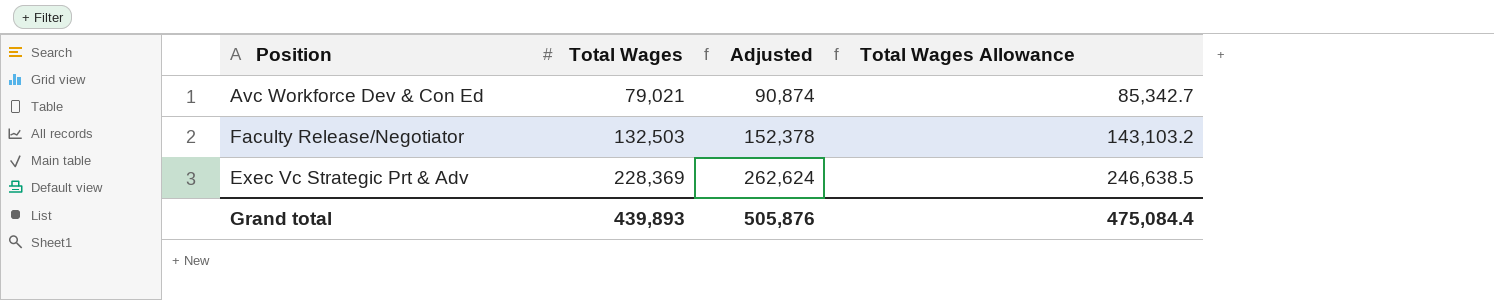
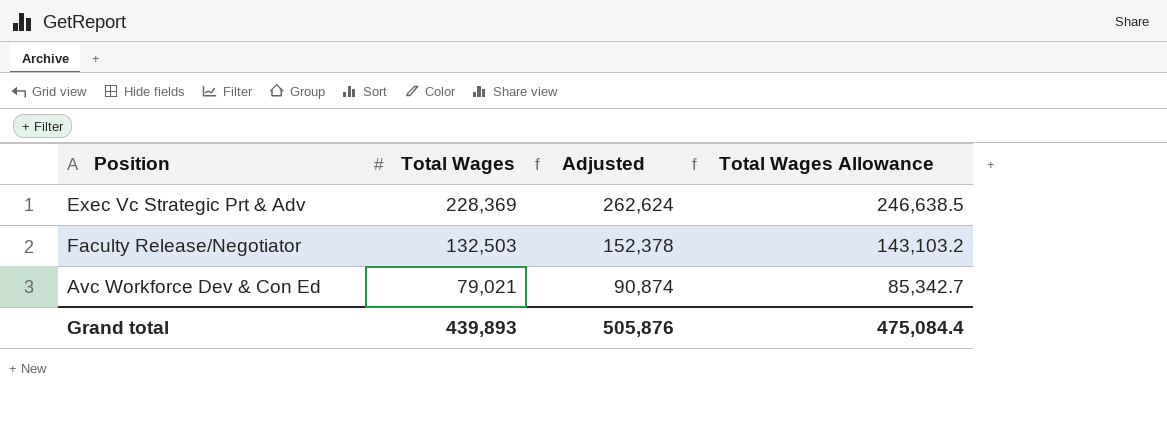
row order: Total Wages ascending -> Total Wages descending

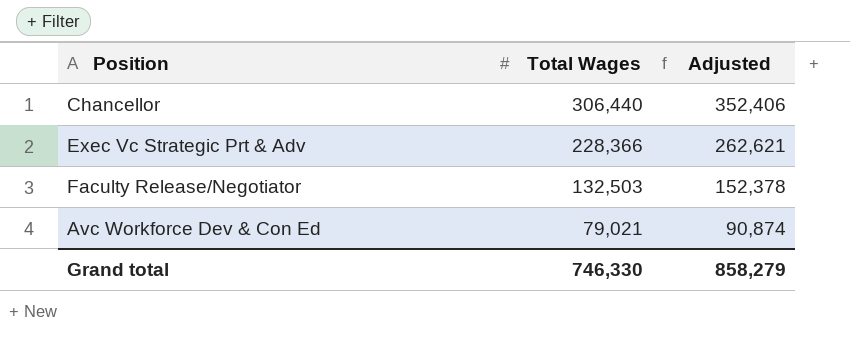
column Total Wages Allowance | formula: [Total Wages] * 1.08 -> none
row Chancellor: none -> 306,440 | 352,406
Exec Vc Strategic Prt & Adv | Total Wages: 228,369 -> 228,366
Exec Vc Strategic Prt & Adv | Adjusted: 262,624 -> 262,621
Grand total | Total Wages: 439,893 -> 746,330
Grand total | Adjusted: 505,876 -> 858,279

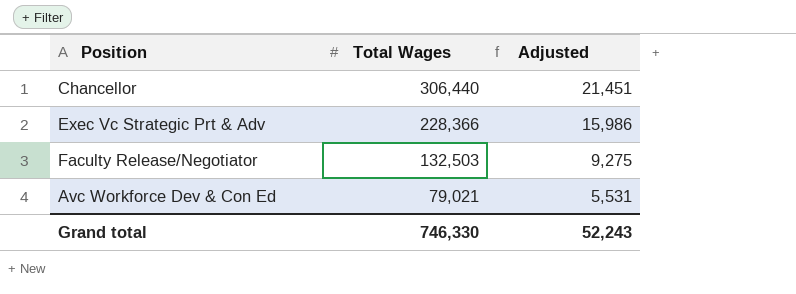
column Adjusted | formula: [Total Wages] * 1.15 -> [Total Wages] * 0.07
Grand total | Adjusted: 858,279 -> 52,243

